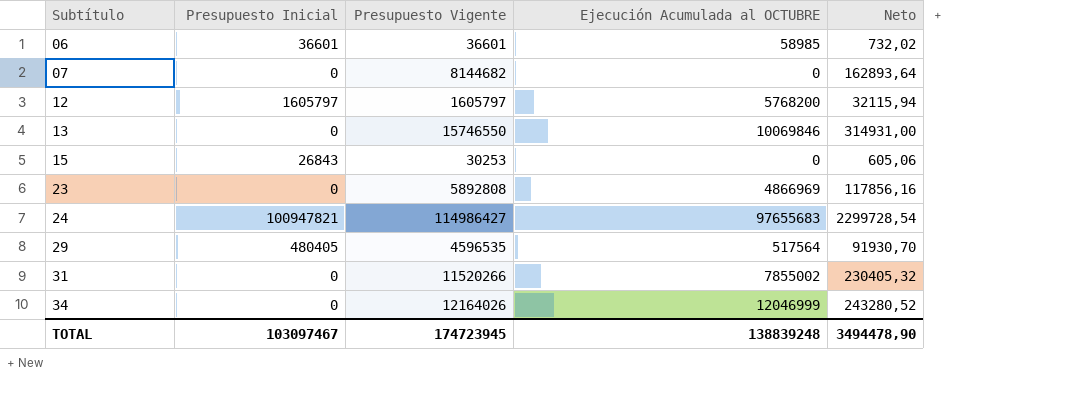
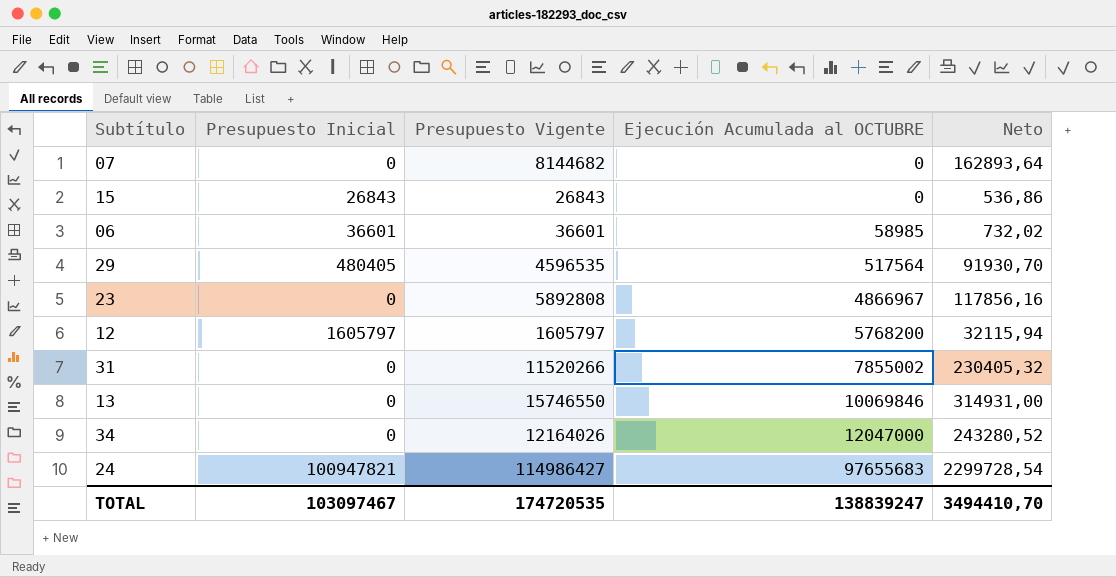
row order: Subtítulo ascending -> Ejecución Acumulada al OCTUBRE ascending
15 | Presupuesto Vigente: 30253 -> 26843
15 | Neto: 605,06 -> 536,86
23 | Ejecución Acumulada al OCTUBRE: 4866969 -> 4866967
34 | Ejecución Acumulada al OCTUBRE: 12046999 -> 12047000
TOTAL | Presupuesto Vigente: 174723945 -> 174720535
TOTAL | Ejecución Acumulada al OCTUBRE: 138839248 -> 138839247
TOTAL | Neto: 3494478,90 -> 3494410,70

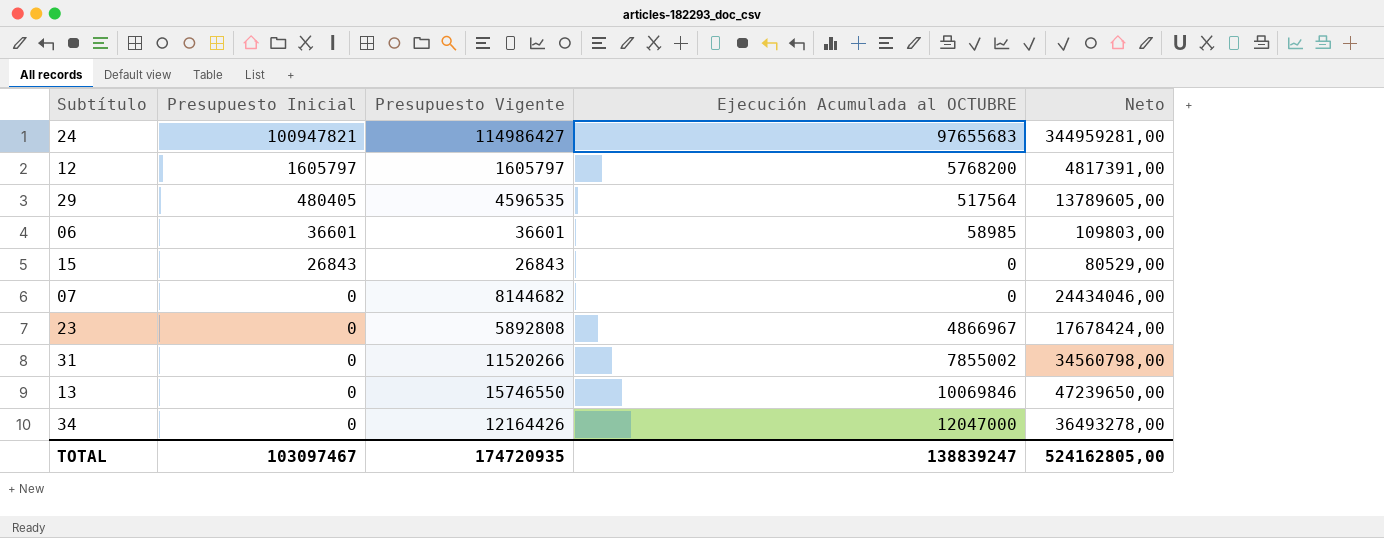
row order: Ejecución Acumulada al OCTUBRE ascending -> Presupuesto Inicial descending
column Neto | formula: [Presupuesto Vigente] * 0,02 -> [Presupuesto Vigente] * 3
34 | Presupuesto Vigente: 12164026 -> 12164426
TOTAL | Presupuesto Vigente: 174720535 -> 174720935
TOTAL | Neto: 3494410,70 -> 524162805,00

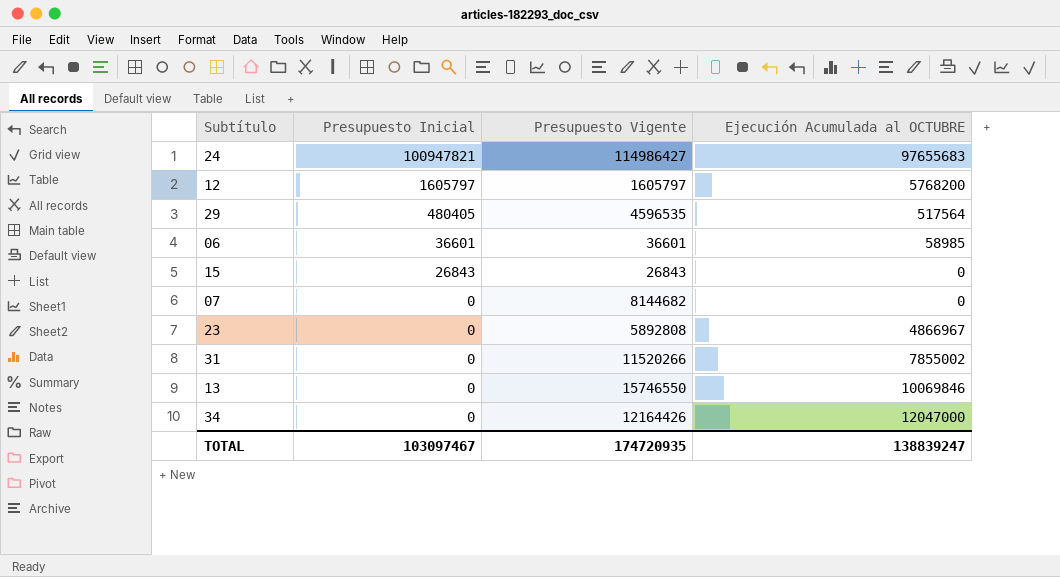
column Neto | formula: [Presupuesto Vigente] * 3 -> none

